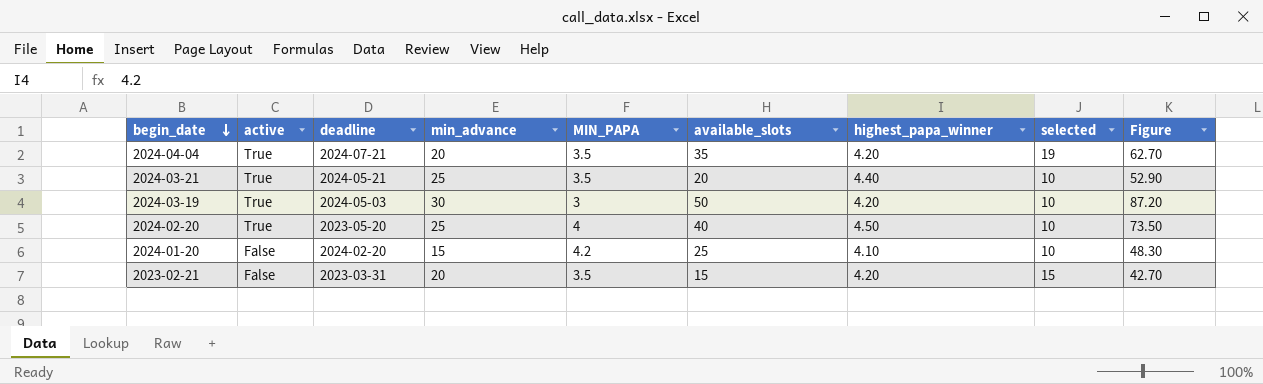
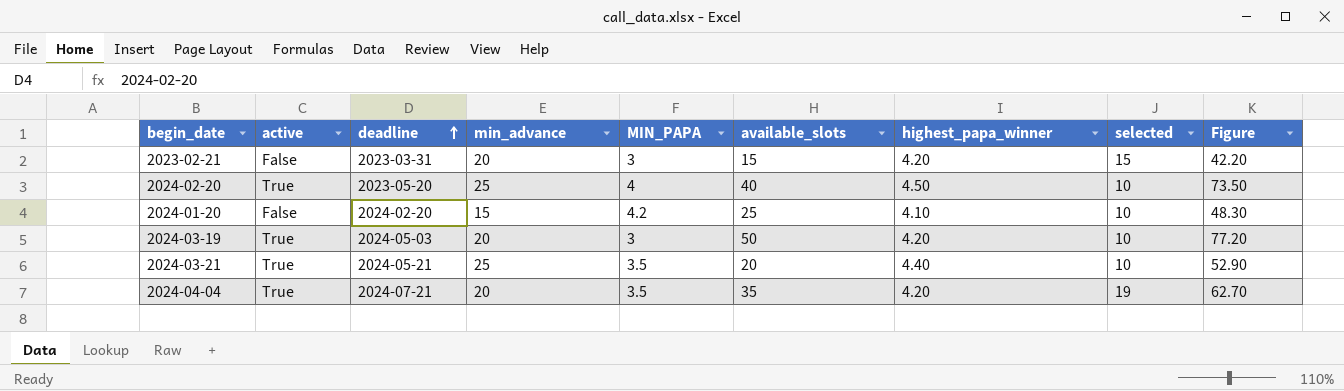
row order: begin_date descending -> deadline ascending
2023-02-21 | MIN_PAPA: 3.5 -> 3
2023-02-21 | Figure: 42.70 -> 42.20
2024-03-19 | min_advance: 30 -> 20
2024-03-19 | Figure: 87.20 -> 77.20

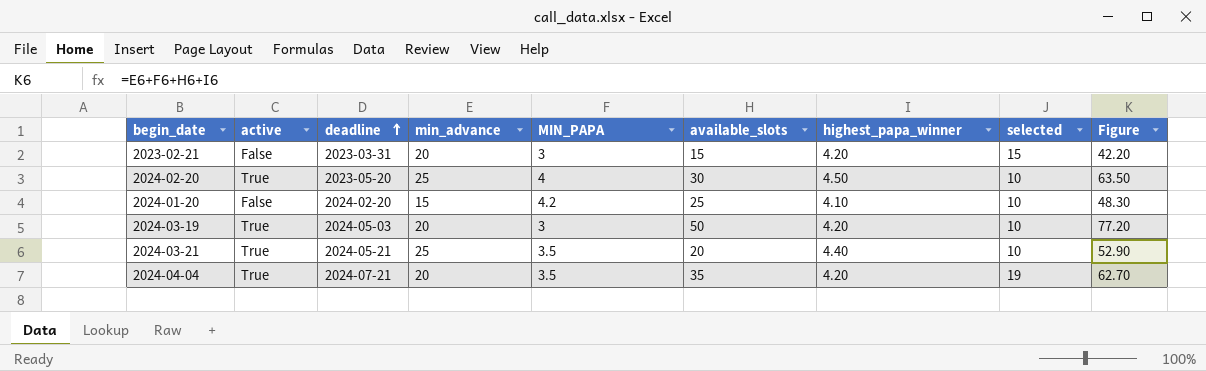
2024-02-20 | available_slots: 40 -> 30
2024-02-20 | Figure: 73.50 -> 63.50

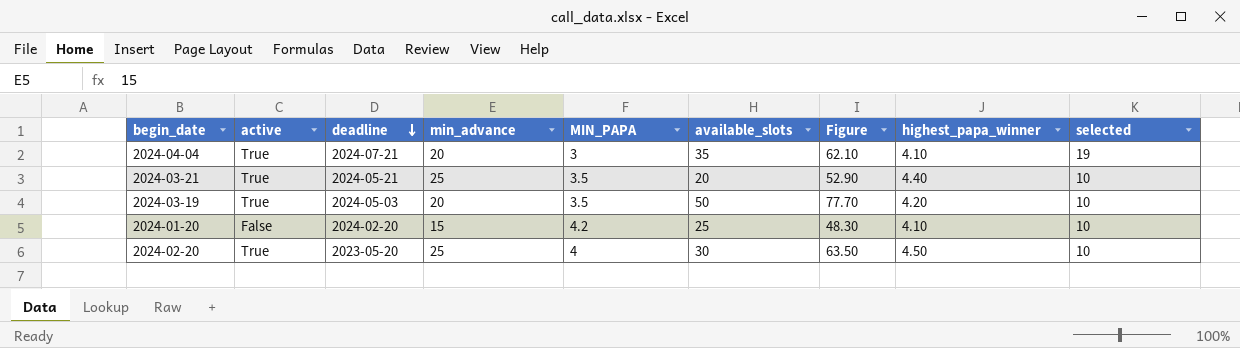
row order: deadline ascending -> deadline descending
column Figure | position: 9 -> 7
row 2023-02-21: False | 2023-03-31 | 20 | 3 | 15 | 4.20 | 15 | 42.20 -> none
2024-04-04 | MIN_PAPA: 3.5 -> 3
2024-04-04 | Figure: 62.70 -> 62.10
2024-04-04 | highest_papa_winner: 4.20 -> 4.10
2024-03-19 | MIN_PAPA: 3 -> 3.5
2024-03-19 | Figure: 77.20 -> 77.70

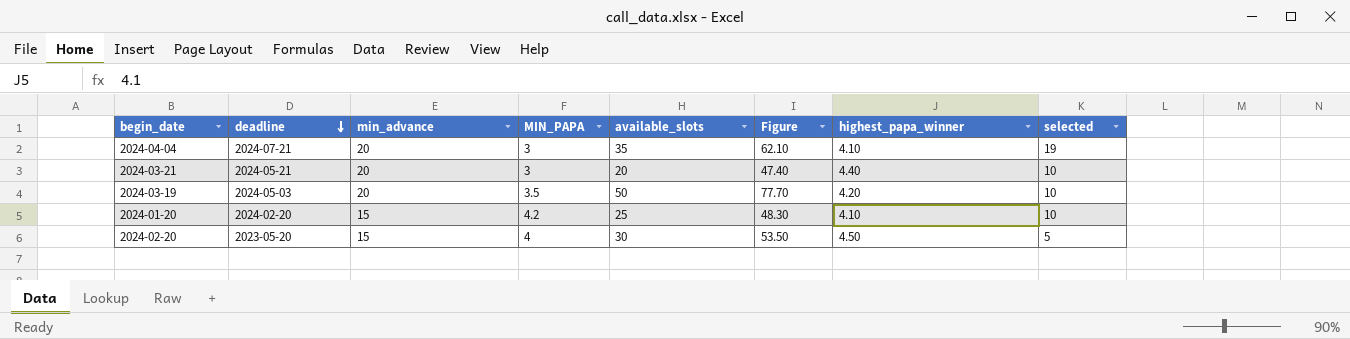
column active | position: 2 -> none
2024-03-21 | min_advance: 25 -> 20
2024-03-21 | MIN_PAPA: 3.5 -> 3
2024-03-21 | Figure: 52.90 -> 47.40
2024-02-20 | min_advance: 25 -> 15
2024-02-20 | Figure: 63.50 -> 53.50
2024-02-20 | selected: 10 -> 5

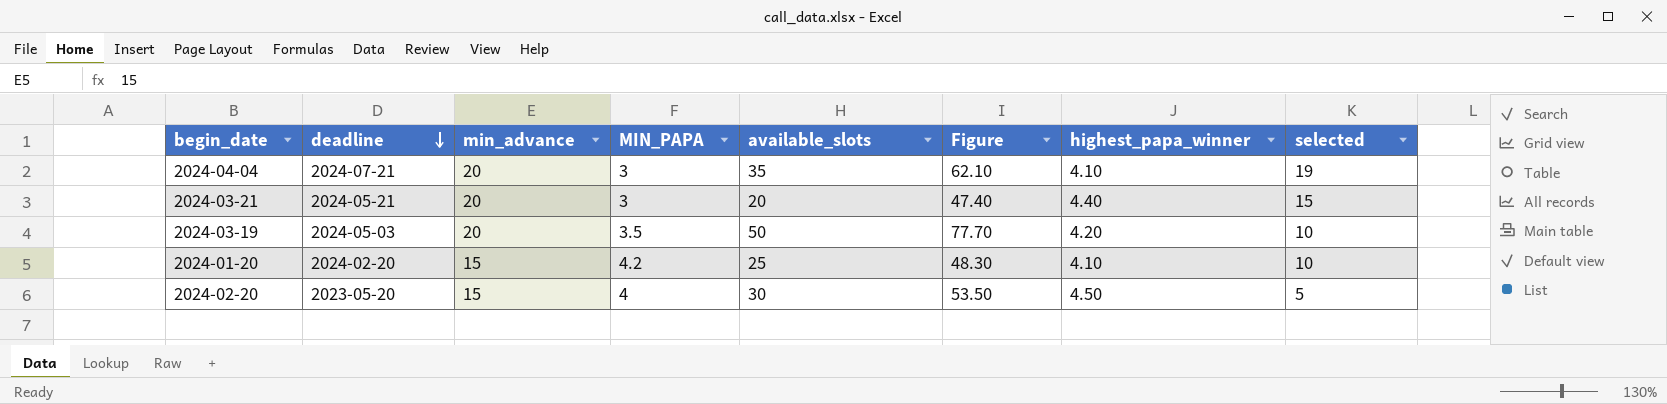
2024-03-21 | selected: 10 -> 15

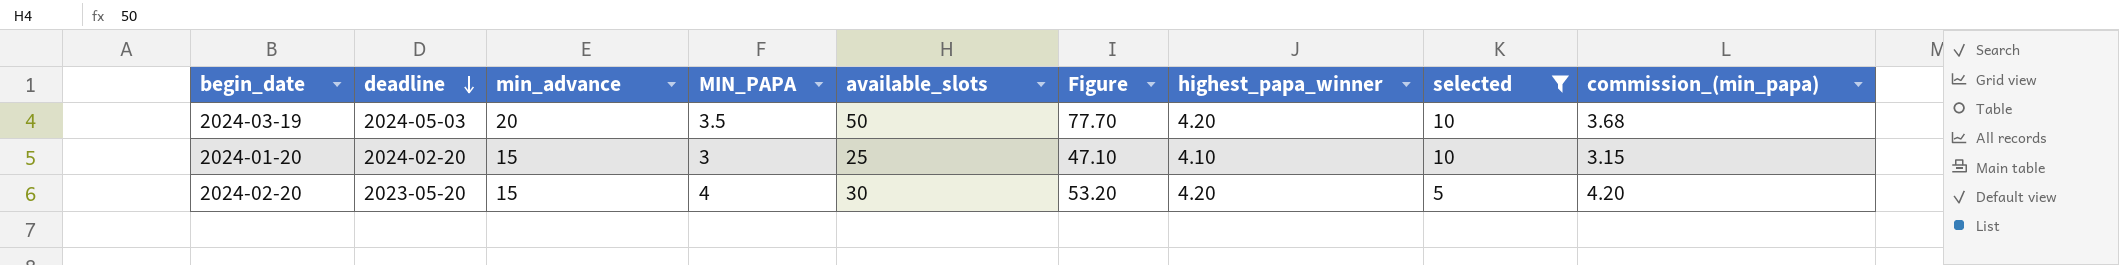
filter: none -> selected <= 10
column commission_(min_papa) | formula: none -> [MIN_PAPA] * 1.05
2024-01-20 | MIN_PAPA: 4.2 -> 3
2024-01-20 | Figure: 48.30 -> 47.10
2024-02-20 | Figure: 53.50 -> 53.20
2024-02-20 | highest_papa_winner: 4.50 -> 4.20

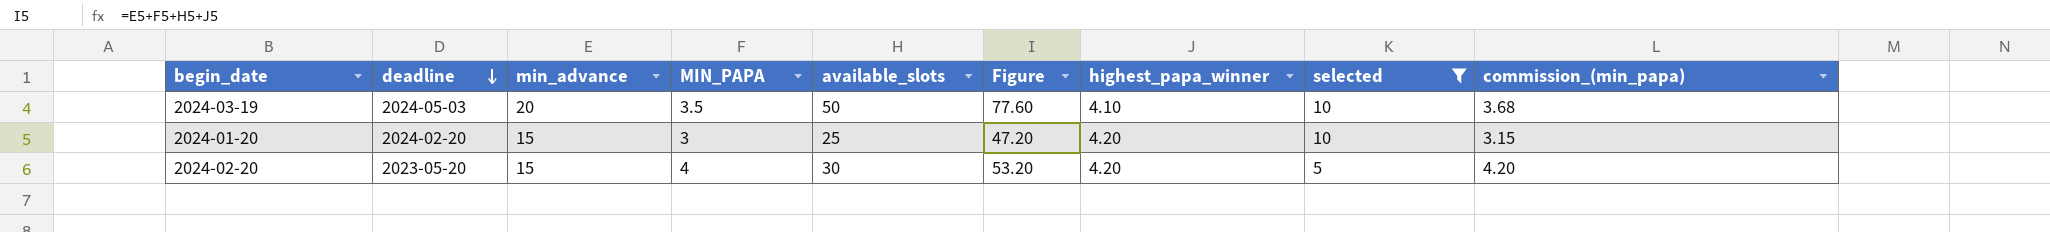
2024-03-19 | Figure: 77.70 -> 77.60
2024-03-19 | highest_papa_winner: 4.20 -> 4.10
2024-01-20 | Figure: 47.10 -> 47.20
2024-01-20 | highest_papa_winner: 4.10 -> 4.20

